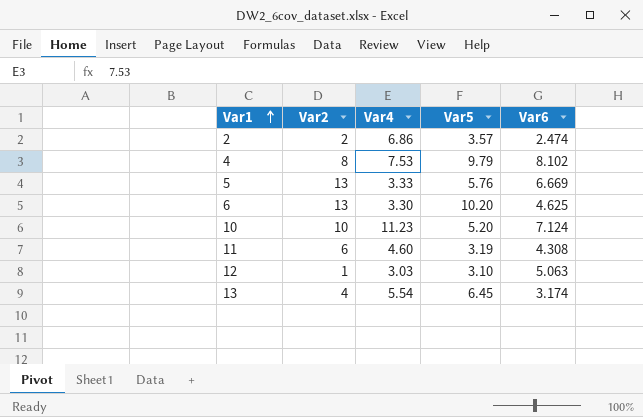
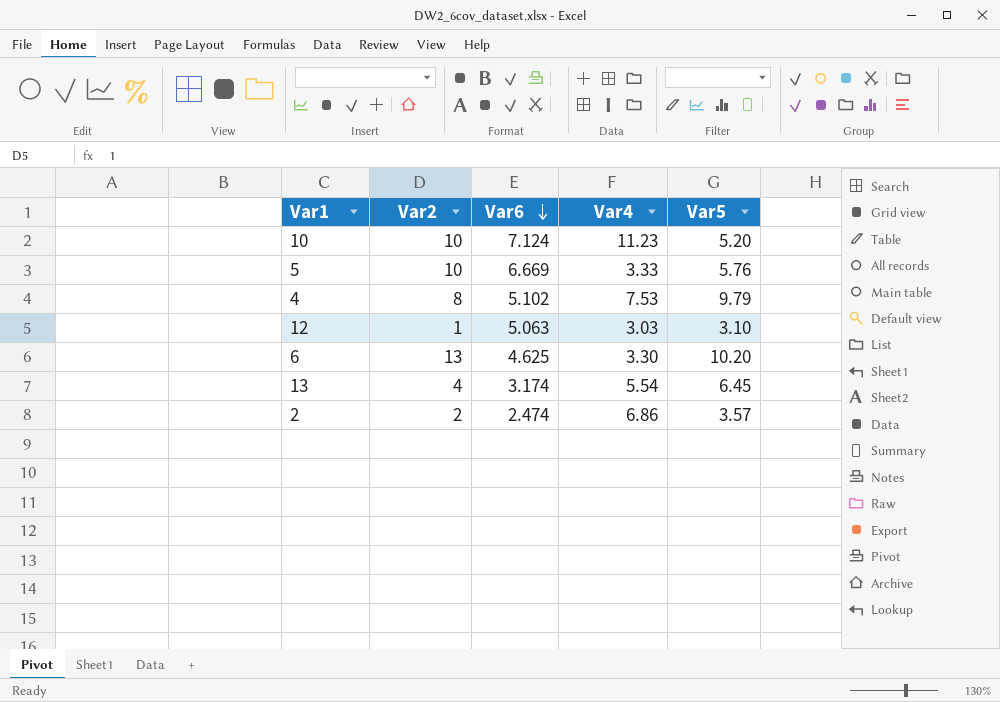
row order: Var1 ascending -> Var6 descending
column Var6 | position: 5 -> 3
row 11: 6 | 4.60 | 3.19 | 4.308 -> none
5 | Var2: 13 -> 10
4 | Var6: 8.102 -> 5.102

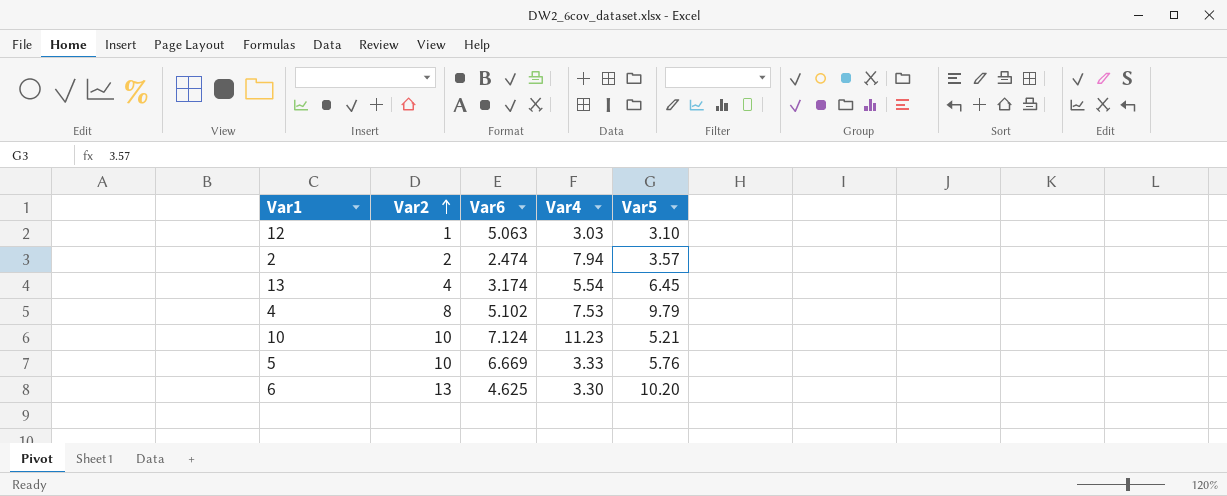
row order: Var6 descending -> Var2 ascending
2 | Var4: 6.86 -> 7.94
10 | Var5: 5.20 -> 5.21

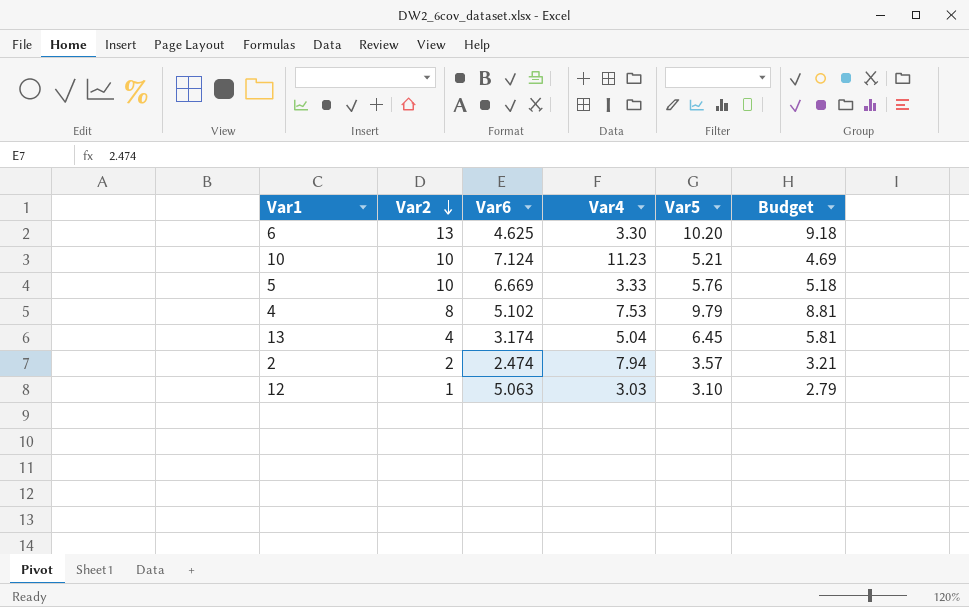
row order: Var2 ascending -> Var2 descending
column Budget | formula: none -> [Var5] * 0.9
13 | Var4: 5.54 -> 5.04

